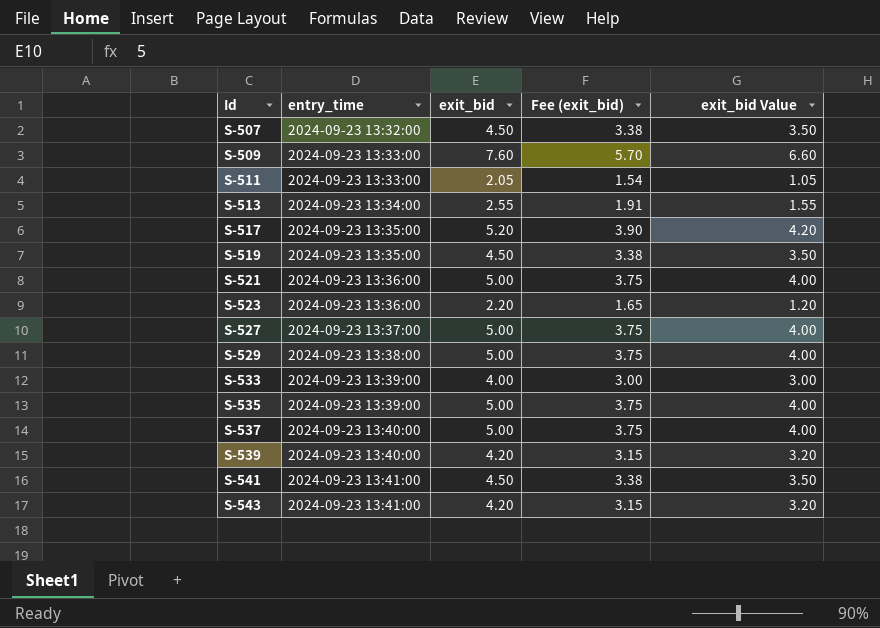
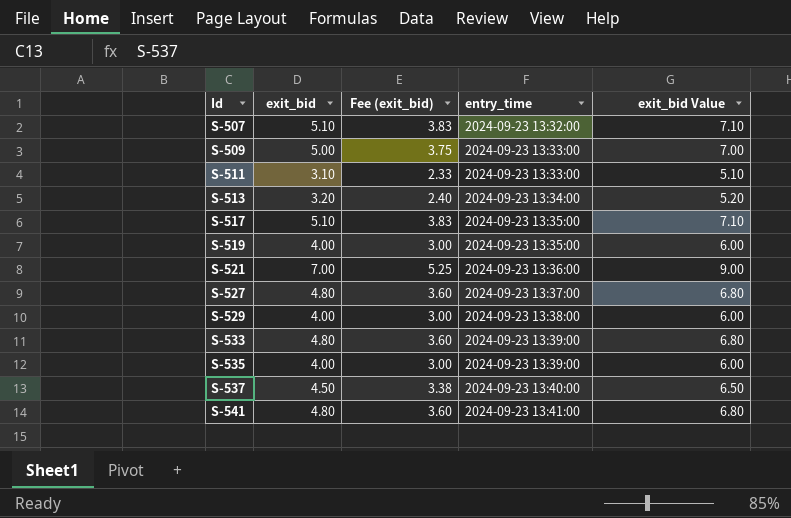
column entry_time | position: 2 -> 4
column exit_bid Value | formula: [exit_bid] - 1 -> [exit_bid] + 2
row S-523: 2024-09-23 13:36:00 | 2.20 | 1.65 | 1.20 -> none
row S-539: 2024-09-23 13:40:00 | 4.20 | 3.15 | 3.20 -> none
row S-543: 2024-09-23 13:41:00 | 4.20 | 3.15 | 3.20 -> none
S-507 | exit_bid: 4.50 -> 5.10
S-507 | Fee (exit_bid): 3.38 -> 3.83
S-509 | exit_bid: 7.60 -> 5.00
S-509 | Fee (exit_bid): 5.70 -> 3.75
S-511 | exit_bid: 2.05 -> 3.10
S-511 | Fee (exit_bid): 1.54 -> 2.33
S-513 | exit_bid: 2.55 -> 3.20
S-513 | Fee (exit_bid): 1.91 -> 2.40
S-517 | exit_bid: 5.20 -> 5.10
S-517 | Fee (exit_bid): 3.90 -> 3.83
S-519 | exit_bid: 4.50 -> 4.00
S-519 | Fee (exit_bid): 3.38 -> 3.00
S-521 | exit_bid: 5.00 -> 7.00
S-521 | Fee (exit_bid): 3.75 -> 5.25
S-527 | exit_bid: 5.00 -> 4.80
S-527 | Fee (exit_bid): 3.75 -> 3.60
S-529 | exit_bid: 5.00 -> 4.00
S-529 | Fee (exit_bid): 3.75 -> 3.00
S-533 | exit_bid: 4.00 -> 4.80
S-533 | Fee (exit_bid): 3.00 -> 3.60
S-535 | exit_bid: 5.00 -> 4.00
S-535 | Fee (exit_bid): 3.75 -> 3.00
S-537 | exit_bid: 5.00 -> 4.50
S-537 | Fee (exit_bid): 3.75 -> 3.38
S-541 | exit_bid: 4.50 -> 4.80
S-541 | Fee (exit_bid): 3.38 -> 3.60

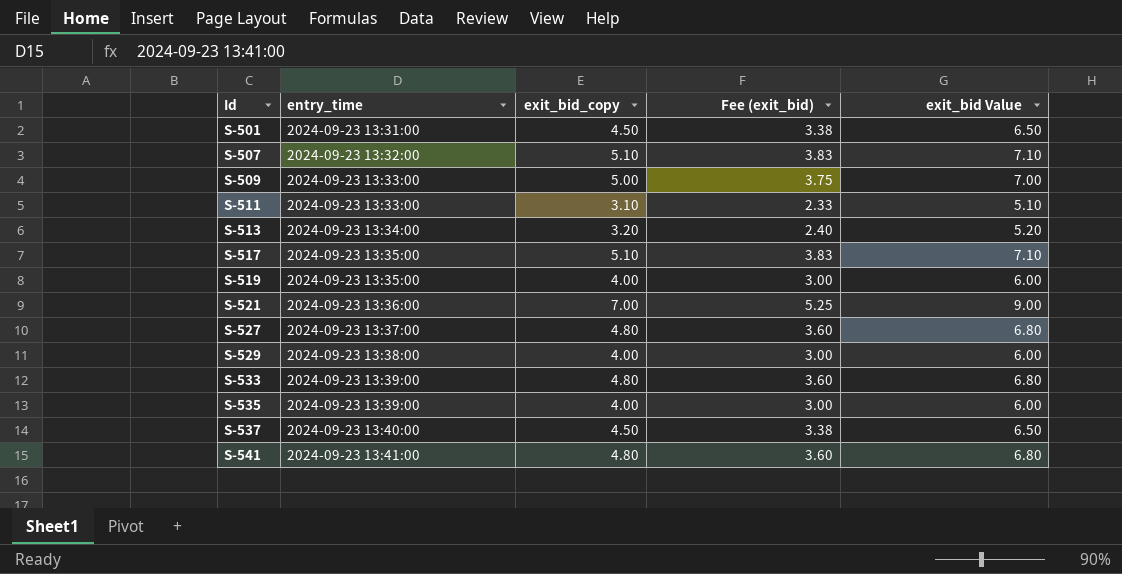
column entry_time | position: 4 -> 2
column name: exit_bid -> exit_bid_copy
row S-501: none -> 2024-09-23 13:31:00 | 4.50 | 3.38 | 6.50

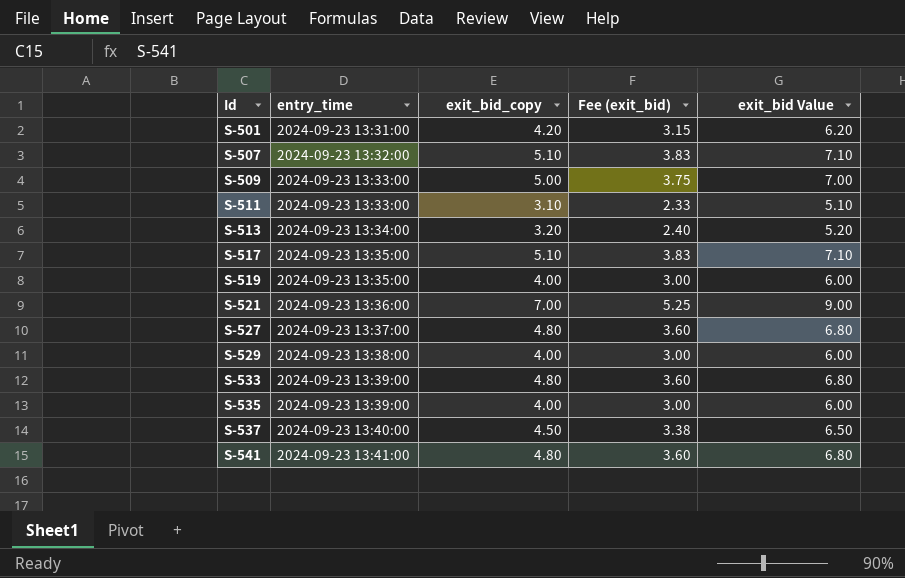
S-501 | exit_bid_copy: 4.50 -> 4.20
S-501 | Fee (exit_bid): 3.38 -> 3.15
S-501 | exit_bid Value: 6.50 -> 6.20

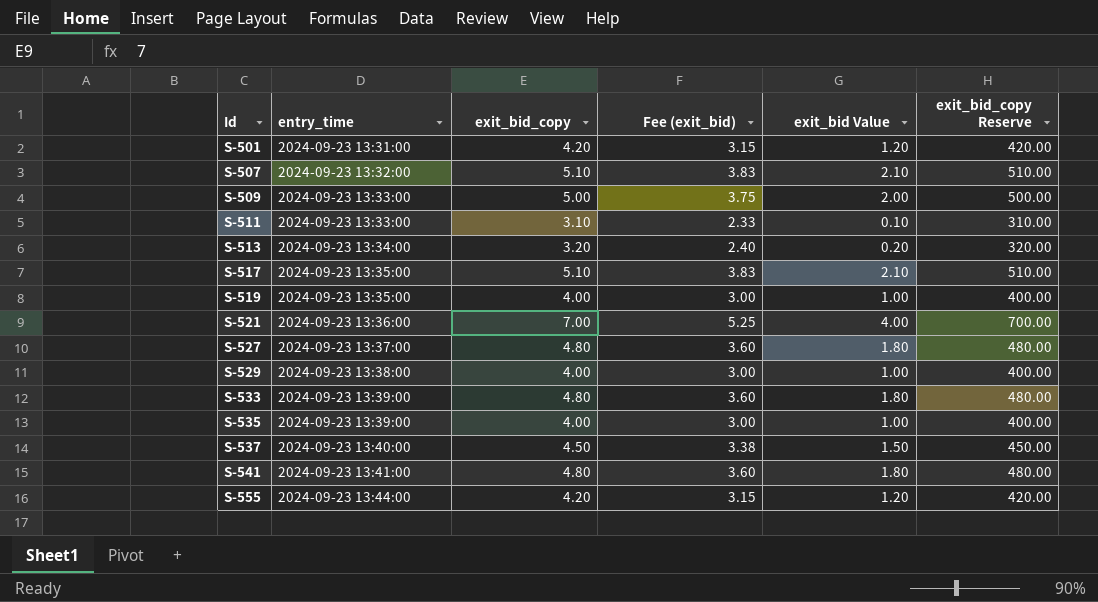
column exit_bid Value | formula: [exit_bid_copy] + 2 -> [exit_bid_copy] - 3
column exit_bid_copy Reserve | formula: none -> [exit_bid_copy] * 100
row S-555: none -> 2024-09-23 13:44:00 | 4.20 | 3.15 | 1.20 | 420.00

